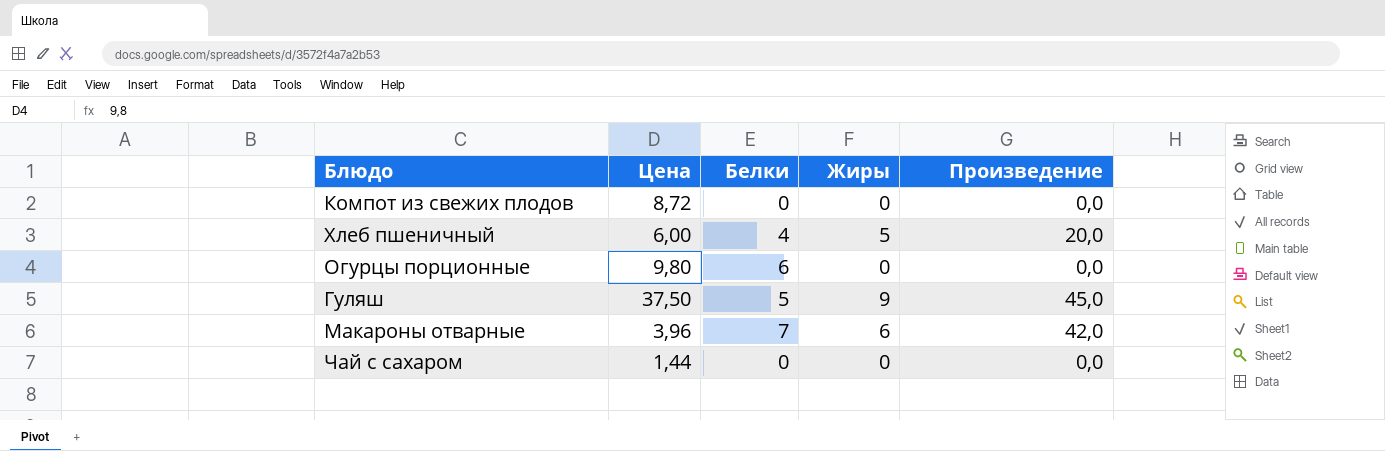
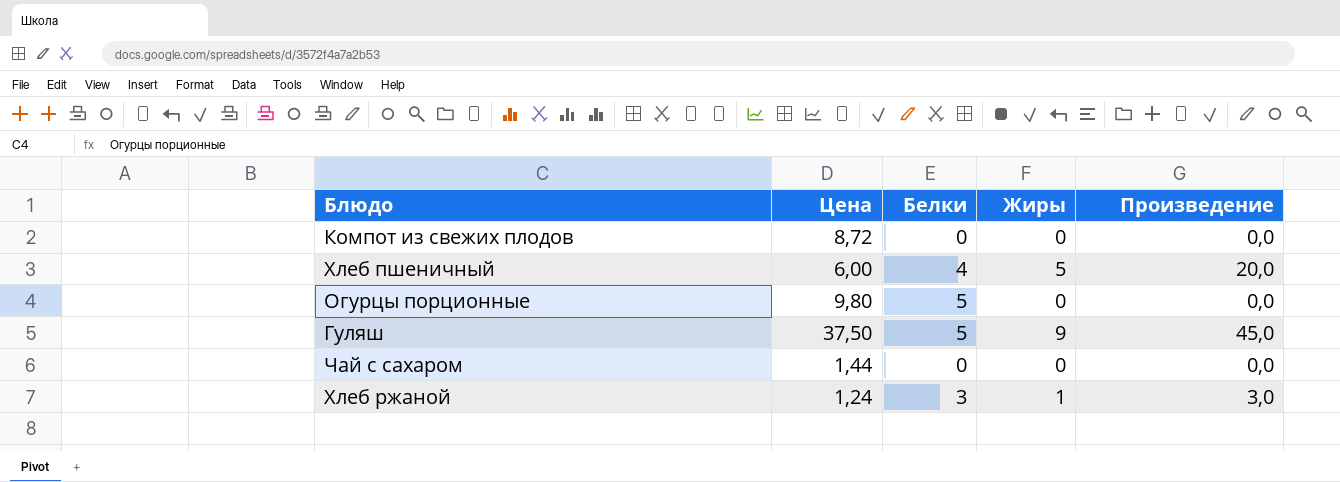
row Макароны отварные: 3,96 | 7 | 6 | 42,0 -> none
Огурцы порционные | Белки: 6 -> 5
row Хлеб ржаной: none -> 1,24 | 3 | 1 | 3,0

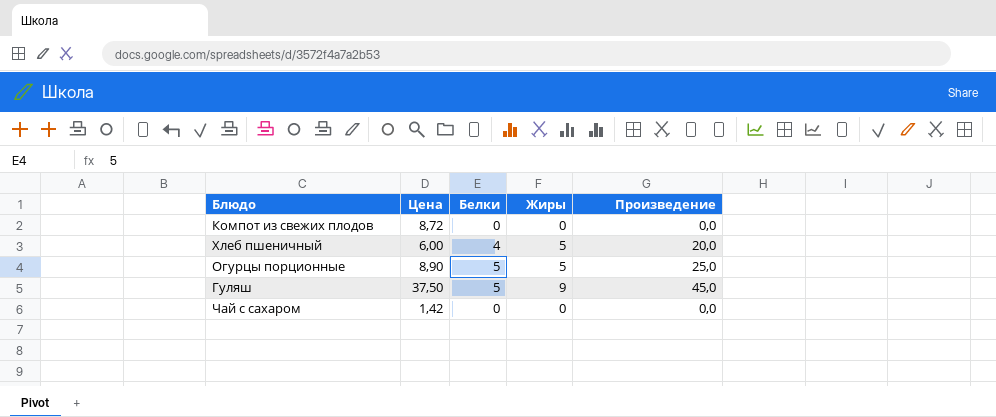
row Хлеб ржаной: 1,24 | 3 | 1 | 3,0 -> none
Огурцы порционные | Цена: 9,80 -> 8,90
Огурцы порционные | Жиры: 0 -> 5
Огурцы порционные | Произведение: 0,0 -> 25,0
Чай с сахаром | Цена: 1,44 -> 1,42

